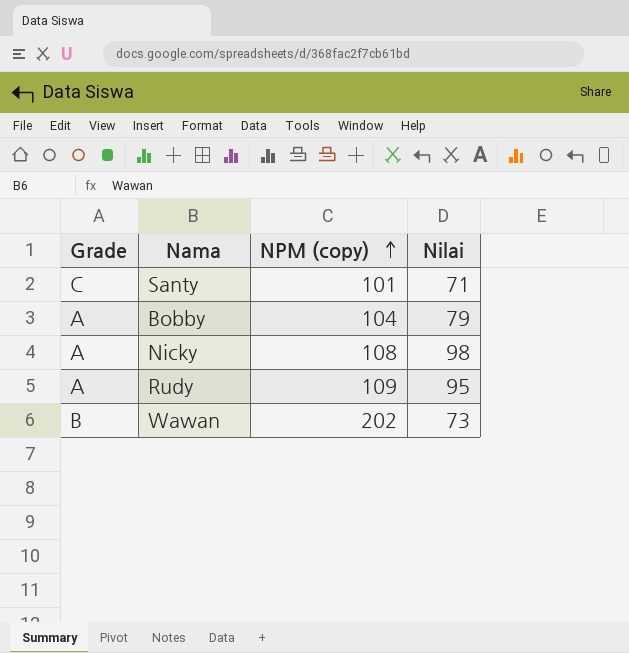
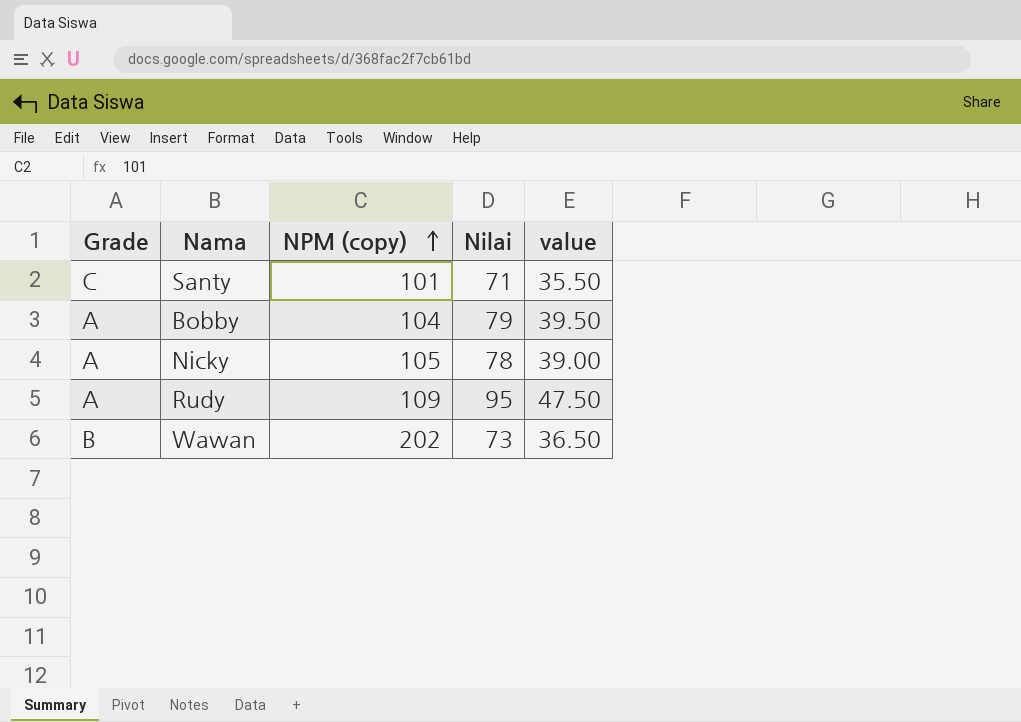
column value | formula: none -> [Nilai] * 0.5
Nicky | NPM (copy): 108 -> 105
Nicky | Nilai: 98 -> 78

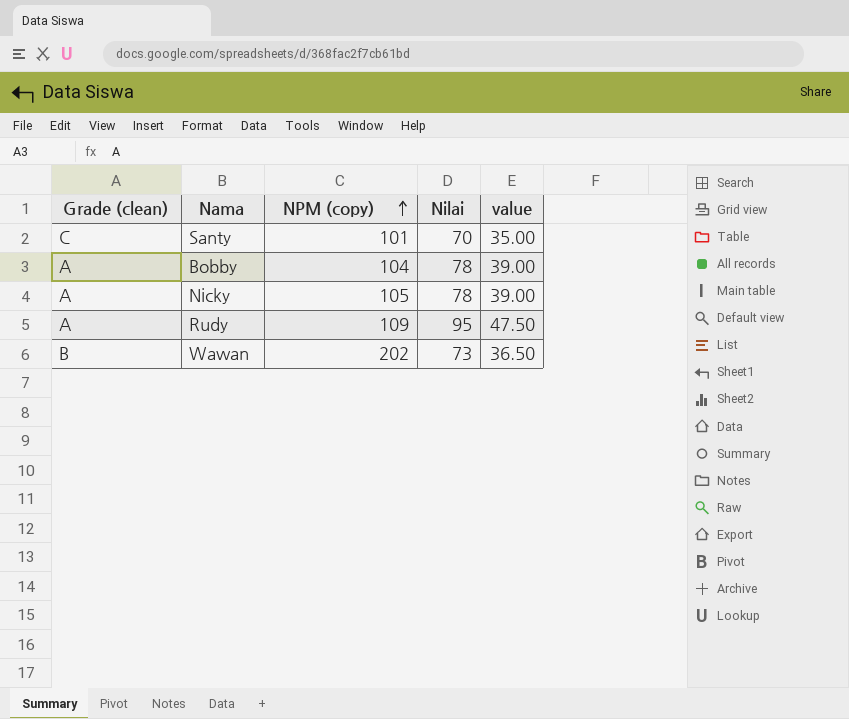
column name: Grade -> Grade (clean)
Santy | Nilai: 71 -> 70
Santy | value: 35.50 -> 35.00
Bobby | Nilai: 79 -> 78
Bobby | value: 39.50 -> 39.00

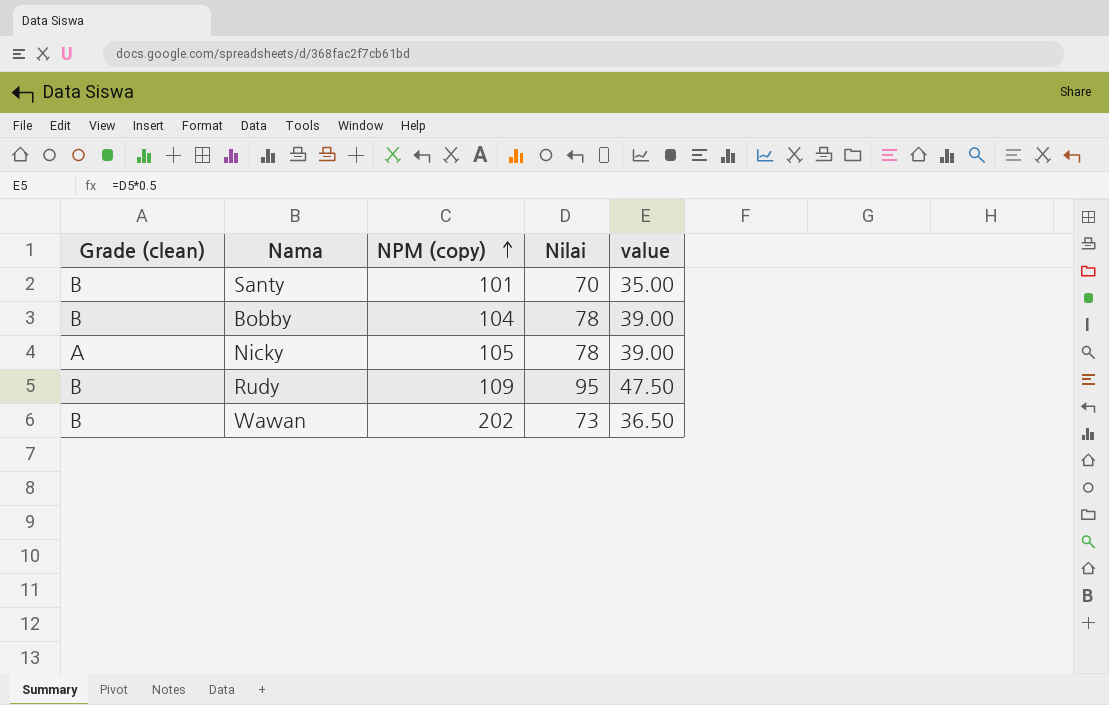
Santy | Grade (clean): C -> B
Bobby | Grade (clean): A -> B
Rudy | Grade (clean): A -> B

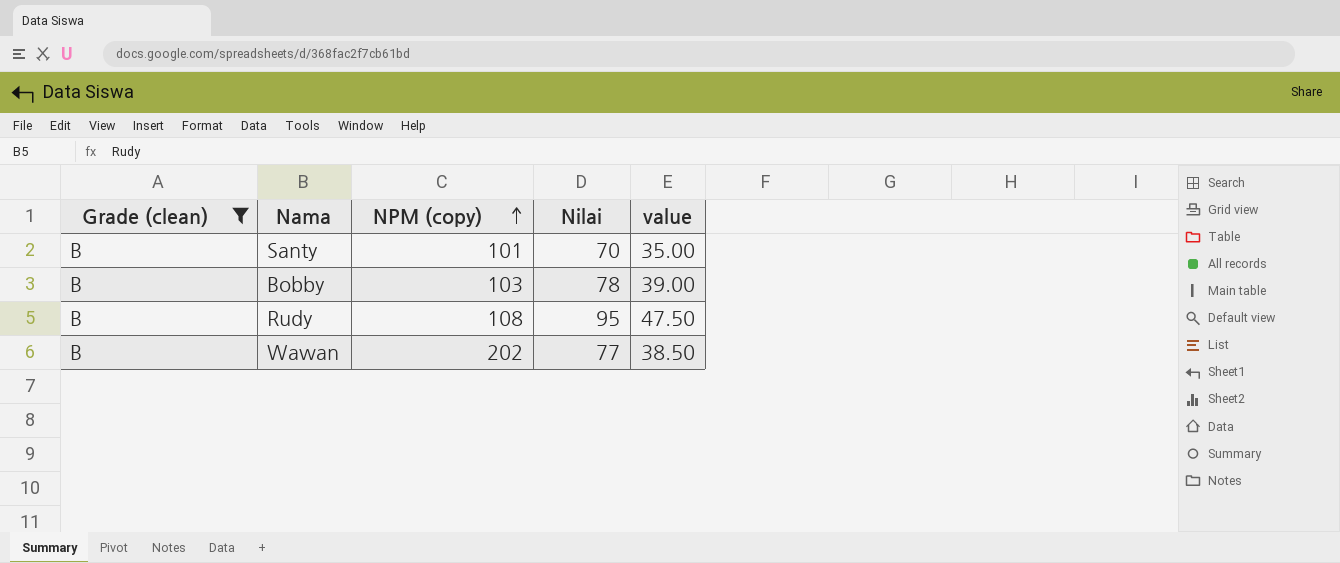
filter: none -> Grade (clean) = B
Bobby | NPM (copy): 104 -> 103
Rudy | NPM (copy): 109 -> 108
Wawan | Nilai: 73 -> 77
Wawan | value: 36.50 -> 38.50

